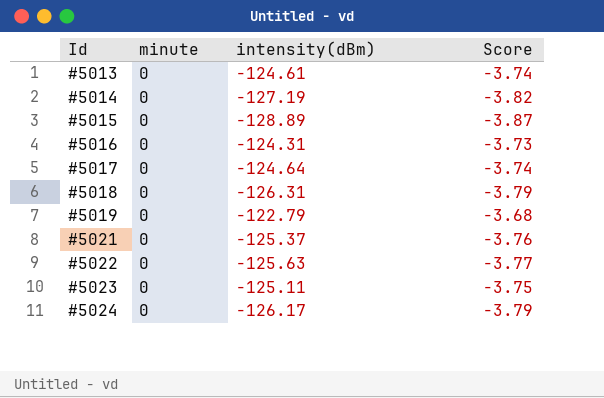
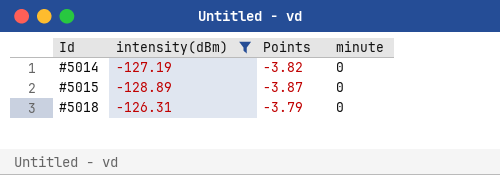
filter: none -> intensity(dBm) <= -126.31
column name: Score -> Points
column minute | position: 2 -> 4

